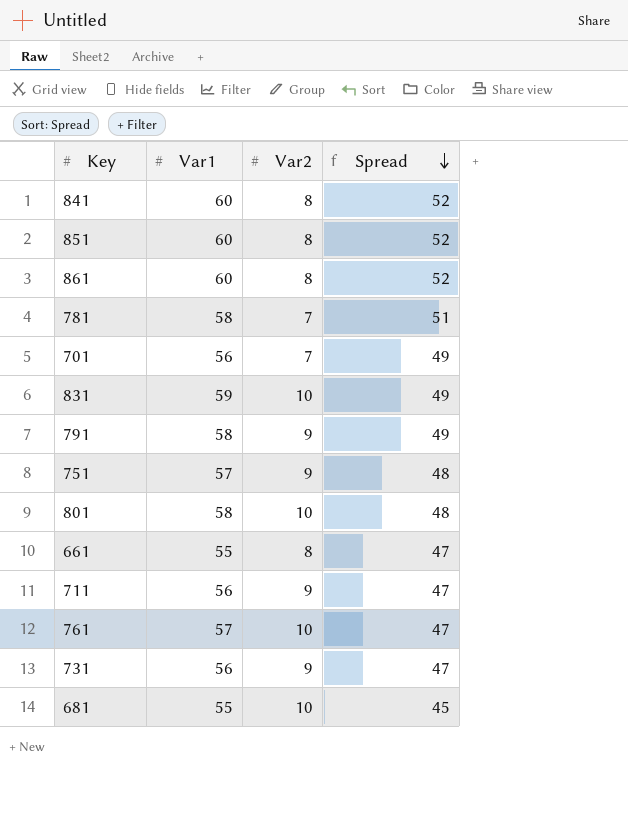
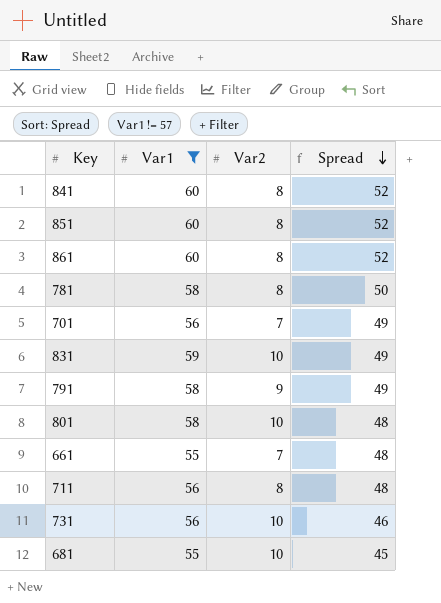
filter: none -> Var1 != 57
781 | Var2: 7 -> 8
781 | Spread: 51 -> 50
661 | Var2: 8 -> 7
661 | Spread: 47 -> 48
711 | Var2: 9 -> 8
711 | Spread: 47 -> 48
731 | Var2: 9 -> 10
731 | Spread: 47 -> 46

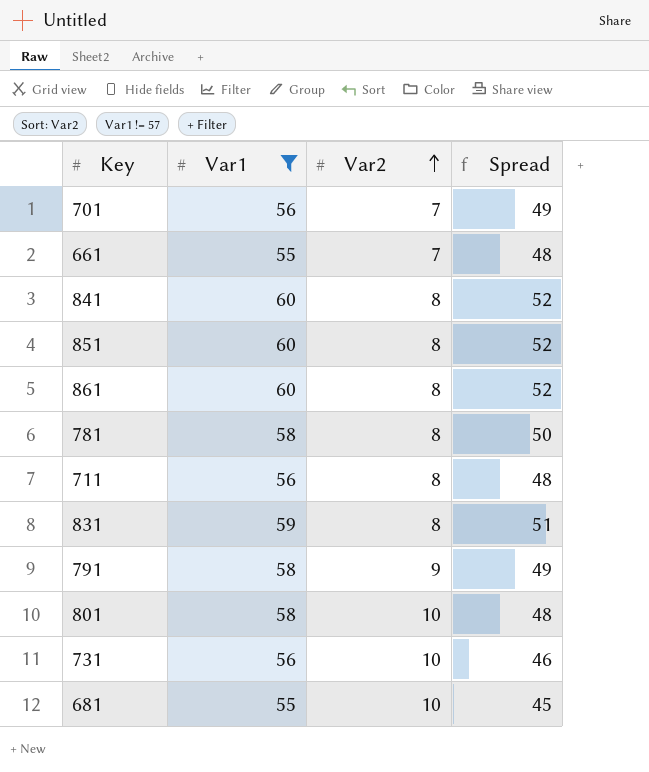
row order: Spread descending -> Var2 ascending
831 | Var2: 10 -> 8
831 | Spread: 49 -> 51

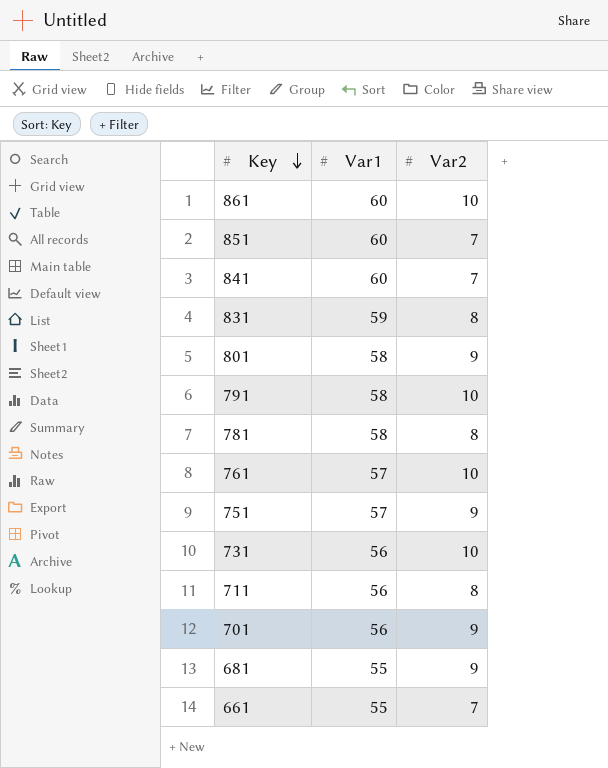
filter: Var1 != 57 -> none
row order: Var2 ascending -> Key descending
column Spread | formula: [Var1] - [Var2] -> none
861 | Var2: 8 -> 10
851 | Var2: 8 -> 7
841 | Var2: 8 -> 7
801 | Var2: 10 -> 9
791 | Var2: 9 -> 10
701 | Var2: 7 -> 9
681 | Var2: 10 -> 9

